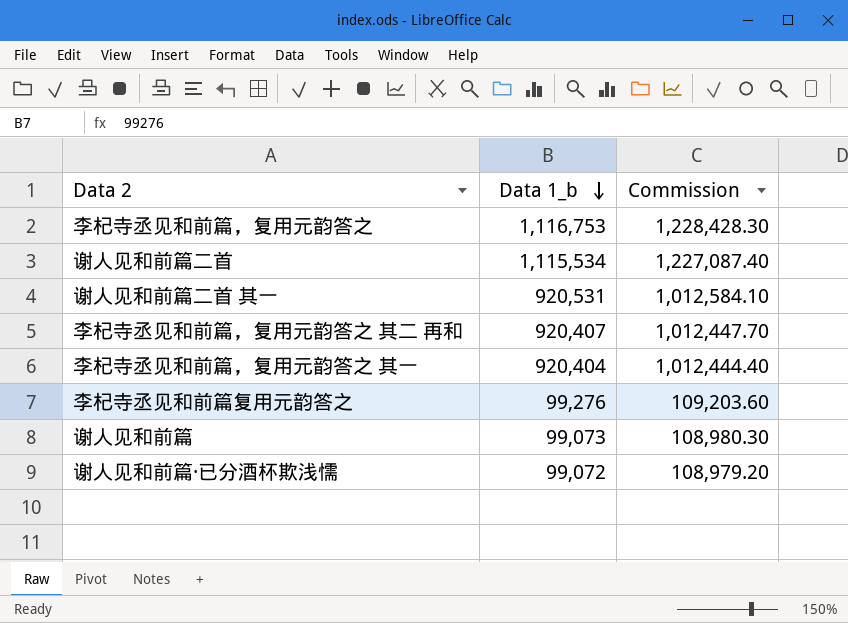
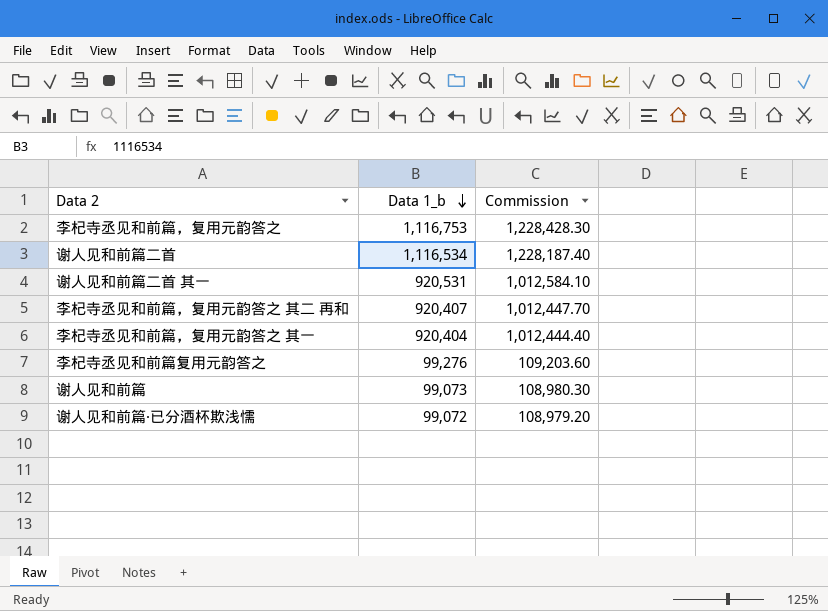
谢人见和前篇二首 | Data 1_b: 1,115,534 -> 1,116,534
谢人见和前篇二首 | Commission: 1,227,087.40 -> 1,228,187.40

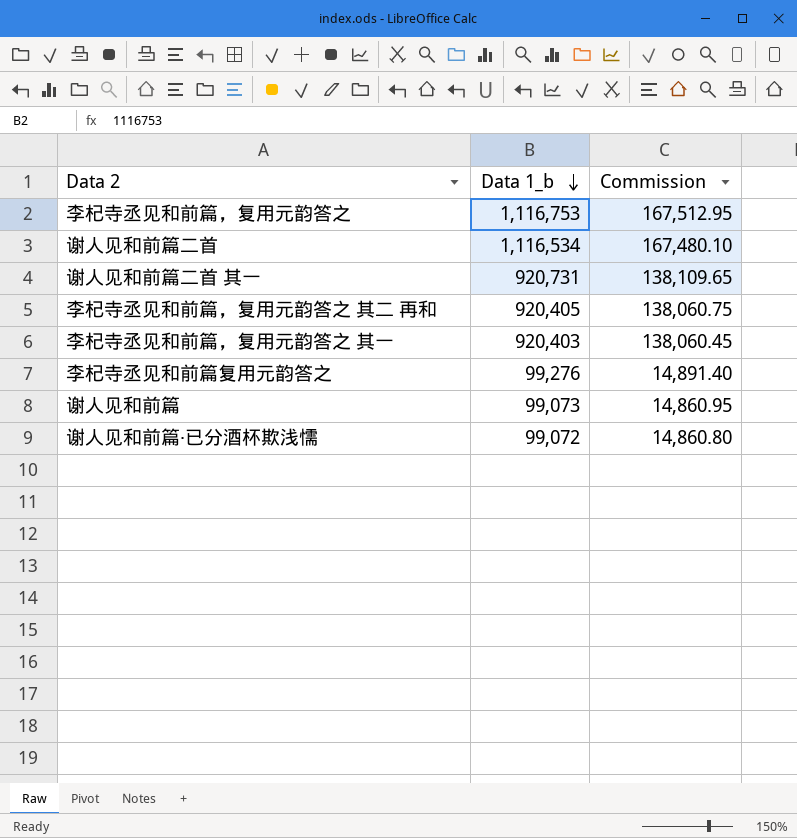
column Commission | formula: [Data 1_b] * 1.1 -> [Data 1_b] * 0.15
谢人见和前篇二首 其一 | Data 1_b: 920,531 -> 920,731
李杞寺丞见和前篇，复用元韵答之 其二 再和 | Data 1_b: 920,407 -> 920,405
李杞寺丞见和前篇，复用元韵答之 其一 | Data 1_b: 920,404 -> 920,403

